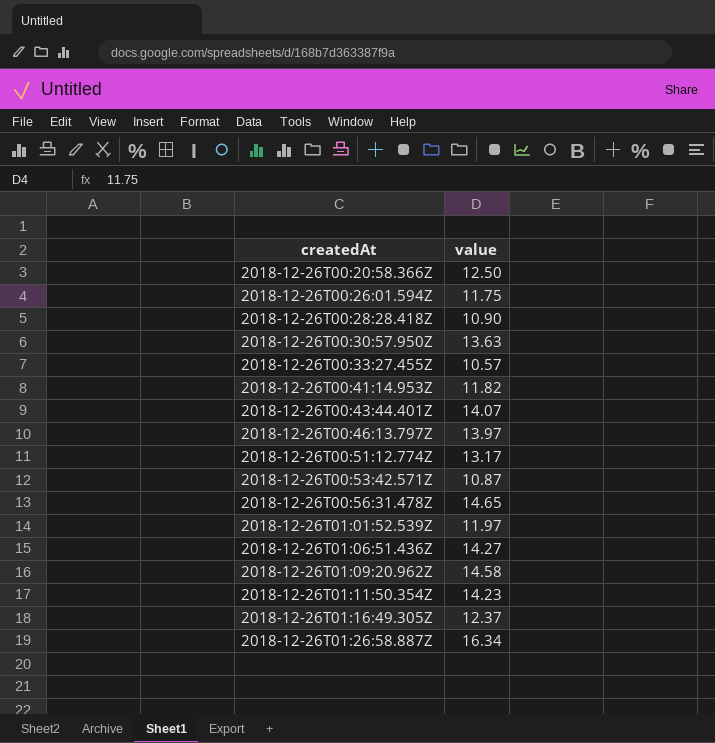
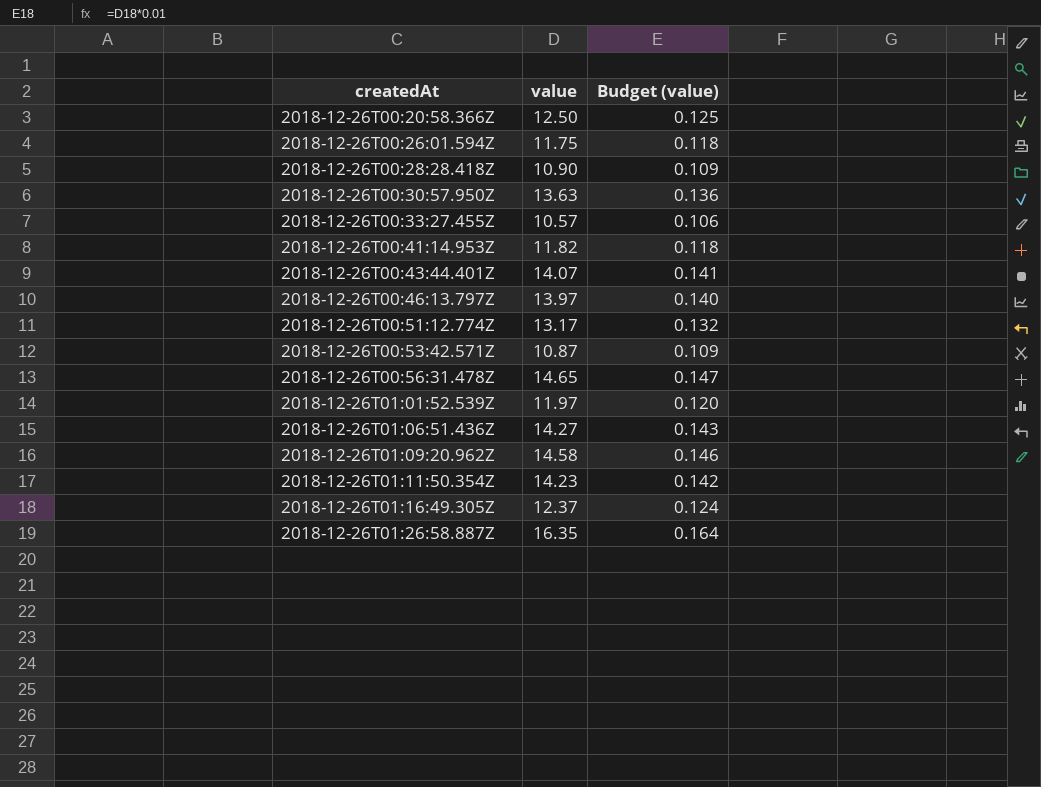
column Budget (value) | formula: none -> [value] * 0.01
2018-12-26T01:26:58.887Z | value: 16.34 -> 16.35

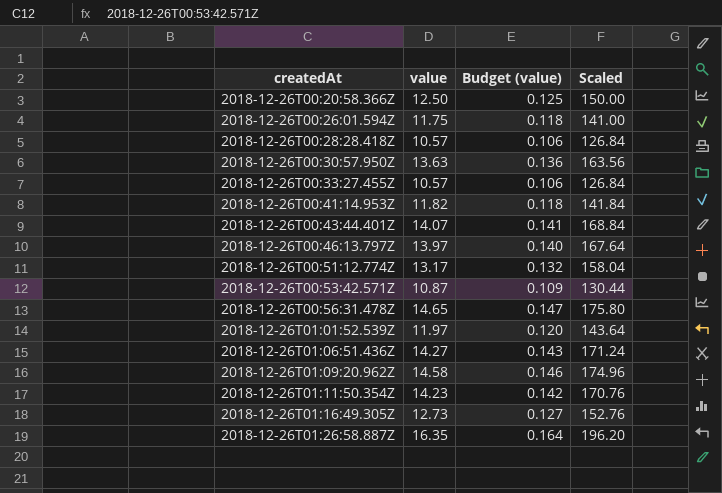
column Scaled | formula: none -> [value] * 12
2018-12-26T00:28:28.418Z | value: 10.90 -> 10.57
2018-12-26T00:28:28.418Z | Budget (value): 0.109 -> 0.106
2018-12-26T01:16:49.305Z | value: 12.37 -> 12.73
2018-12-26T01:16:49.305Z | Budget (value): 0.124 -> 0.127

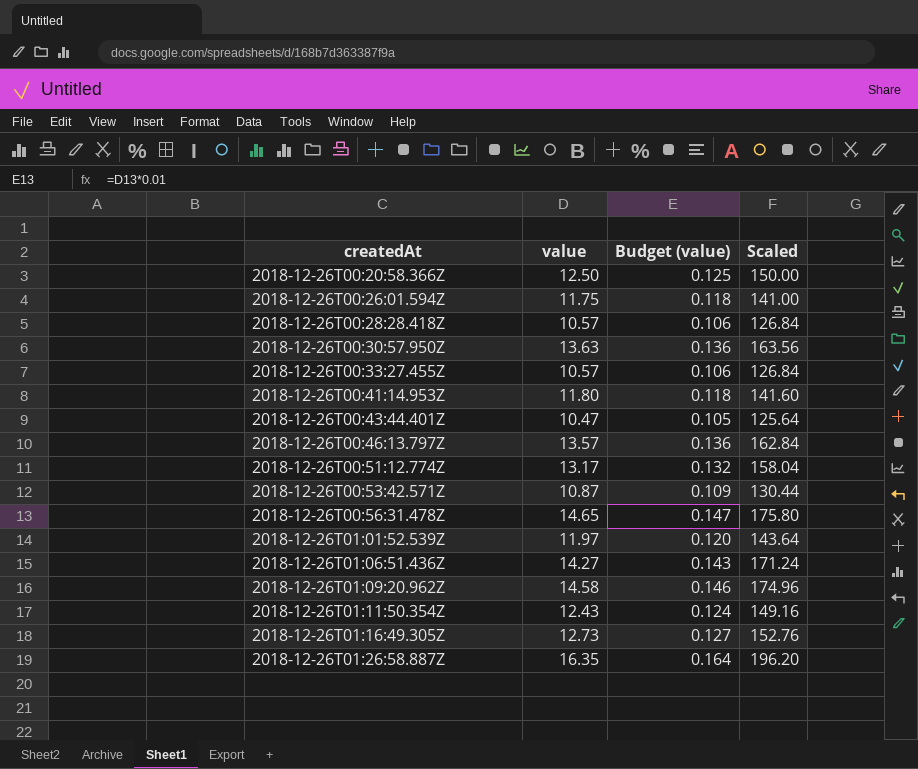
2018-12-26T00:41:14.953Z | value: 11.82 -> 11.80
2018-12-26T00:41:14.953Z | Scaled: 141.84 -> 141.60
2018-12-26T00:43:44.401Z | value: 14.07 -> 10.47
2018-12-26T00:43:44.401Z | Budget (value): 0.141 -> 0.105
2018-12-26T00:43:44.401Z | Scaled: 168.84 -> 125.64
2018-12-26T00:46:13.797Z | value: 13.97 -> 13.57
2018-12-26T00:46:13.797Z | Budget (value): 0.140 -> 0.136
2018-12-26T00:46:13.797Z | Scaled: 167.64 -> 162.84
2018-12-26T01:11:50.354Z | value: 14.23 -> 12.43
2018-12-26T01:11:50.354Z | Budget (value): 0.142 -> 0.124
2018-12-26T01:11:50.354Z | Scaled: 170.76 -> 149.16

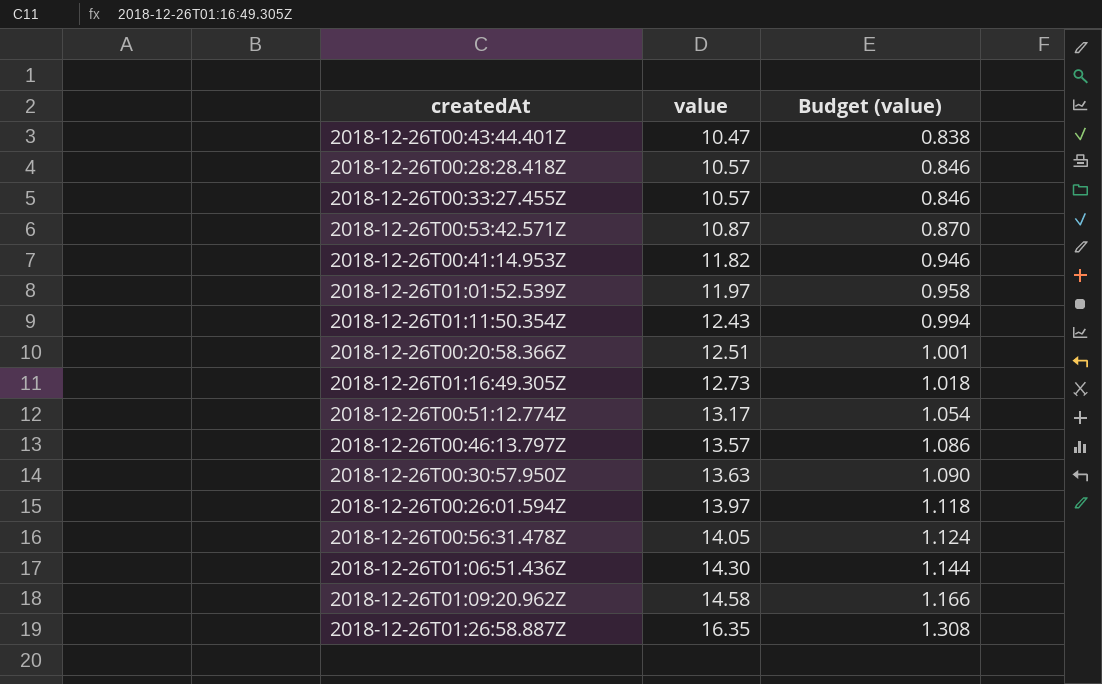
row order: createdAt ascending -> value ascending
column Scaled | formula: [value] * 12 -> none
column Budget (value) | formula: [value] * 0.01 -> [value] * 0.08
2018-12-26T00:41:14.953Z | value: 11.80 -> 11.82
2018-12-26T00:20:58.366Z | value: 12.50 -> 12.51
2018-12-26T00:26:01.594Z | value: 11.75 -> 13.97
2018-12-26T00:56:31.478Z | value: 14.65 -> 14.05
2018-12-26T01:06:51.436Z | value: 14.27 -> 14.30

